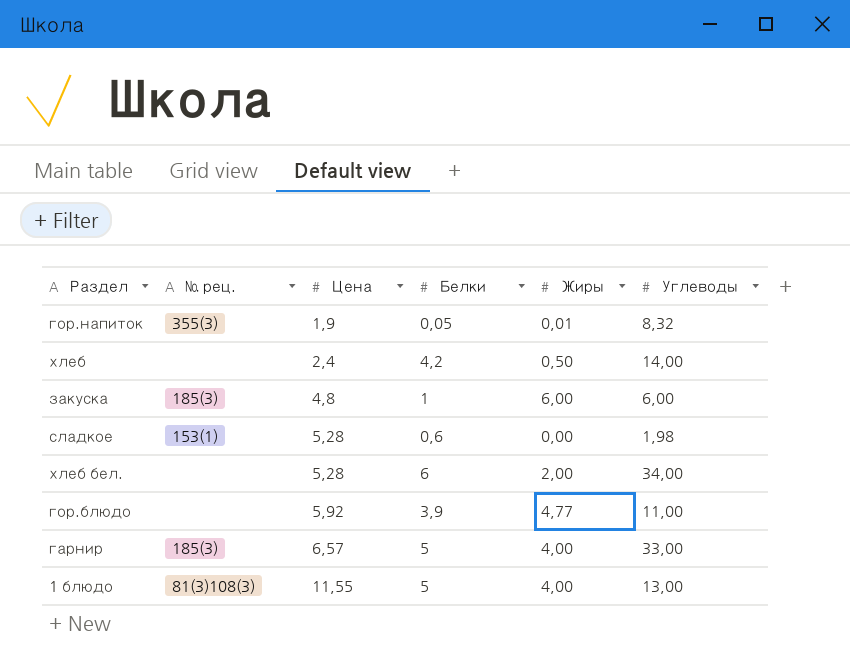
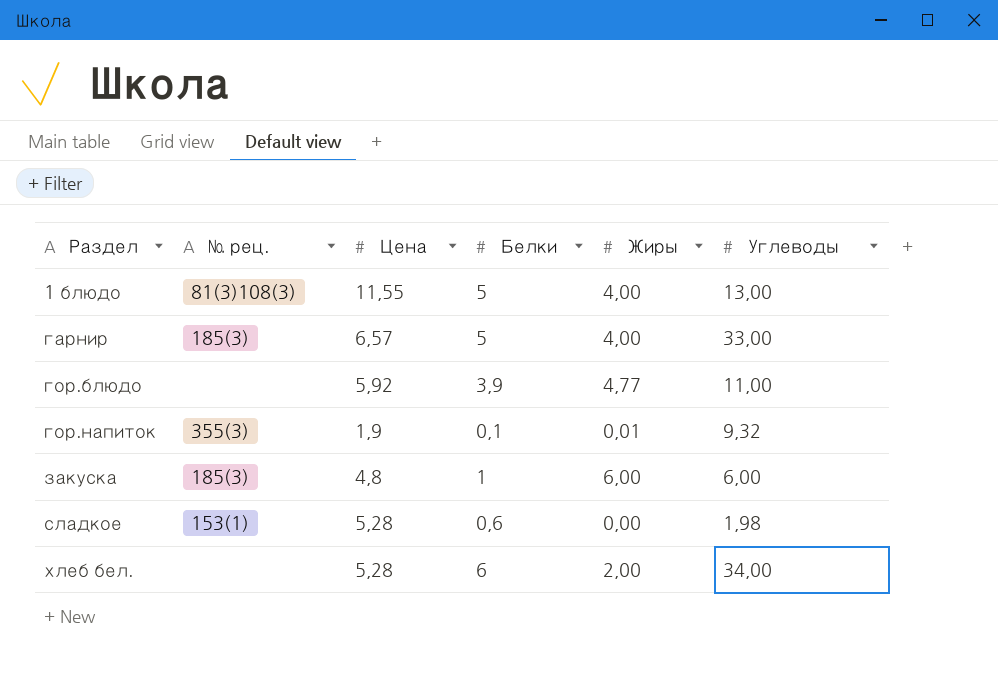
row order: Цена ascending -> Раздел ascending
row хлеб: none | 2,4 | 4,2 | 0,50 | 14,00 -> none
гор.напиток | Белки: 0,05 -> 0,1
гор.напиток | Углеводы: 8,32 -> 9,32

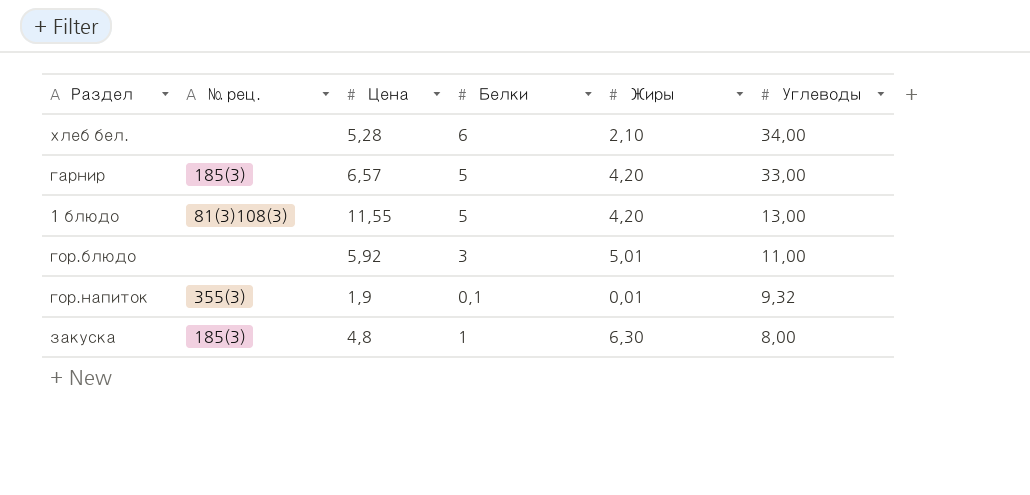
row order: Раздел ascending -> Углеводы descending
row сладкое: 153(1) | 5,28 | 0,6 | 0,00 | 1,98 -> none
хлеб бел. | Жиры: 2,00 -> 2,10
гарнир | Жиры: 4,00 -> 4,20
1 блюдо | Жиры: 4,00 -> 4,20
гор.блюдо | Белки: 3,9 -> 3
гор.блюдо | Жиры: 4,77 -> 5,01
закуска | Жиры: 6,00 -> 6,30
закуска | Углеводы: 6,00 -> 8,00

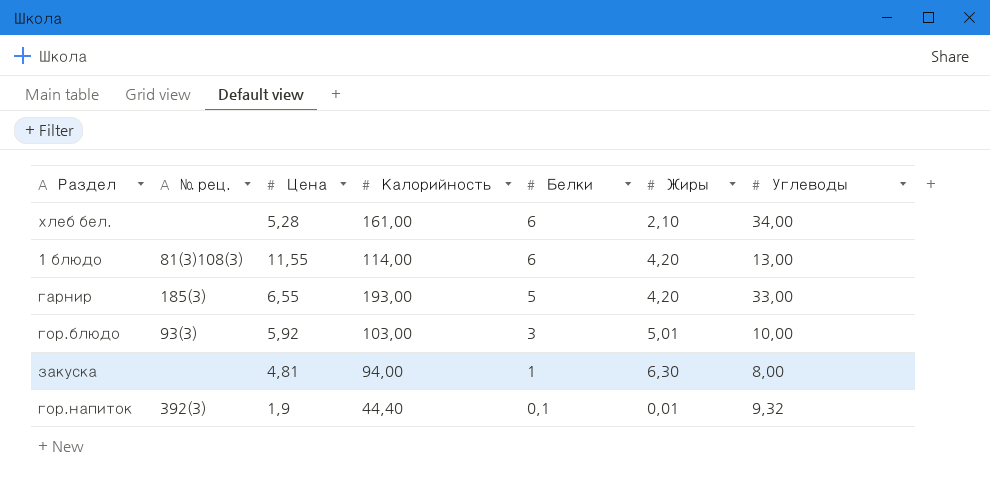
row order: Углеводы descending -> Белки descending
column Калорийность | position: none -> 4
1 блюдо | Белки: 5 -> 6
гарнир | Цена: 6,57 -> 6,55
гор.блюдо | № рец.: none -> 93(3)
гор.блюдо | Углеводы: 11,00 -> 10,00
закуска | № рец.: 185(3) -> none
закуска | Цена: 4,8 -> 4,81
гор.напиток | № рец.: 355(3) -> 392(3)

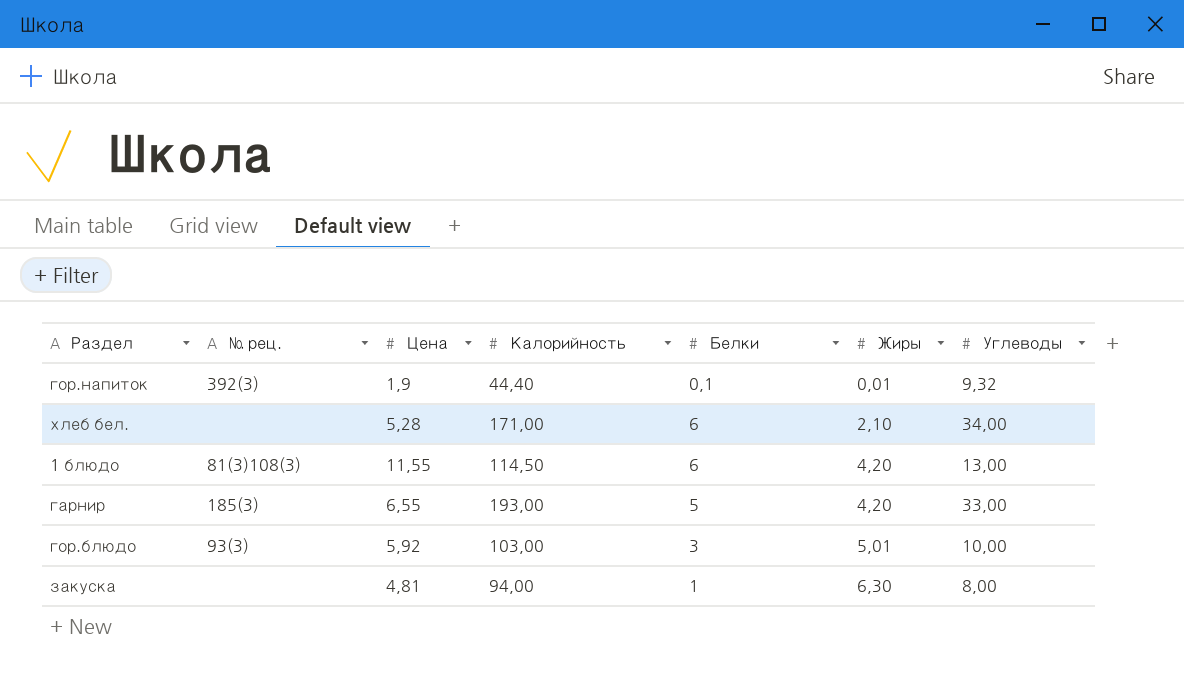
row order: Белки descending -> Жиры ascending
хлеб бел. | Калорийность: 161,00 -> 171,00
1 блюдо | Калорийность: 114,00 -> 114,50

